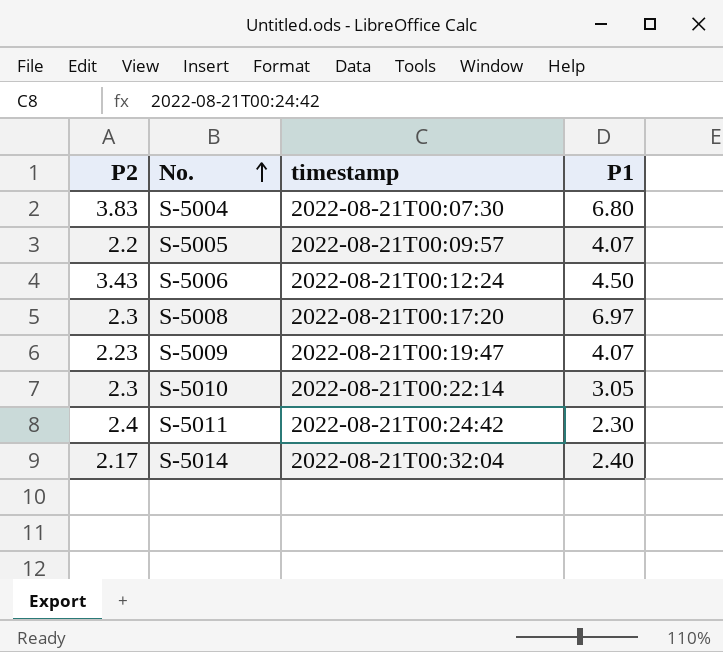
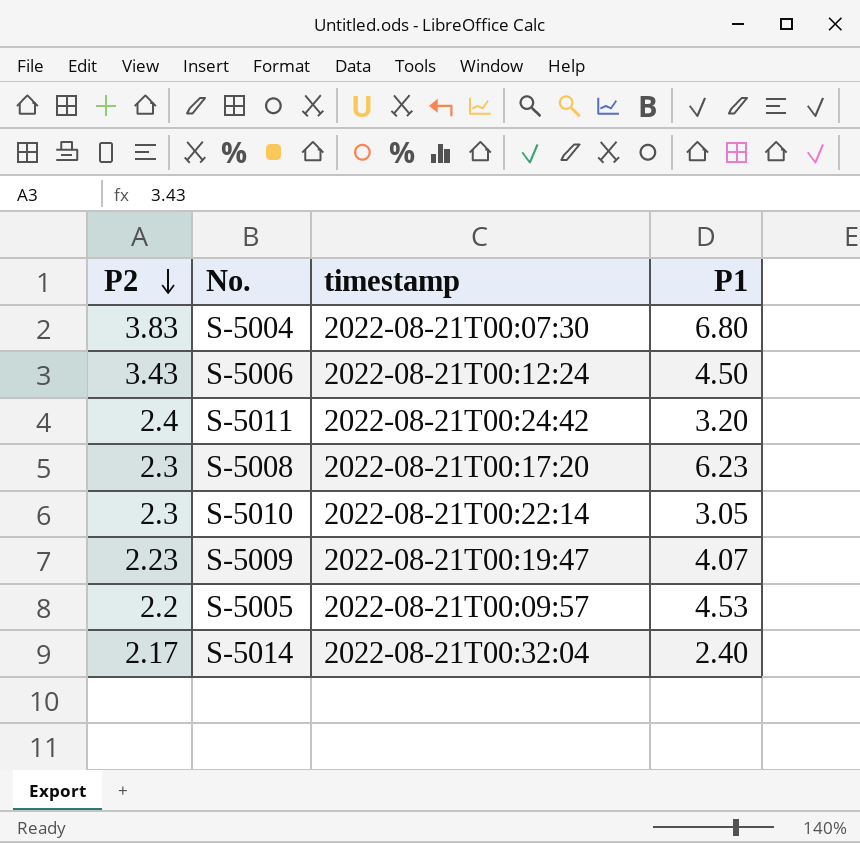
row order: No. ascending -> P2 descending
S-5011 | P1: 2.30 -> 3.20
S-5008 | P1: 6.97 -> 6.23
S-5005 | P1: 4.07 -> 4.53

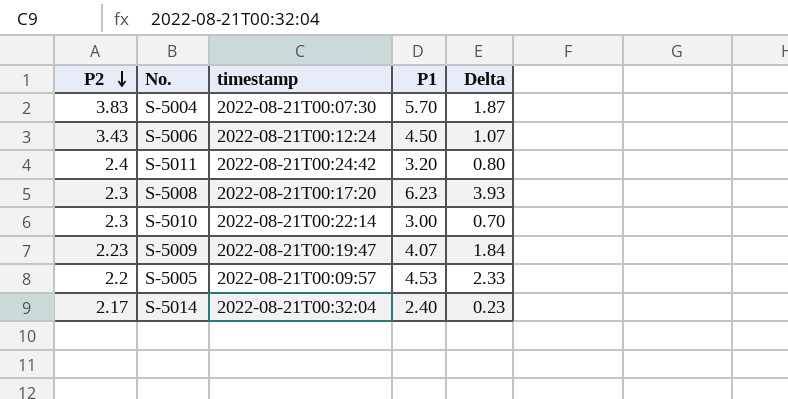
column Delta | formula: none -> [P1] - [P2]
S-5004 | P1: 6.80 -> 5.70
S-5010 | P1: 3.05 -> 3.00

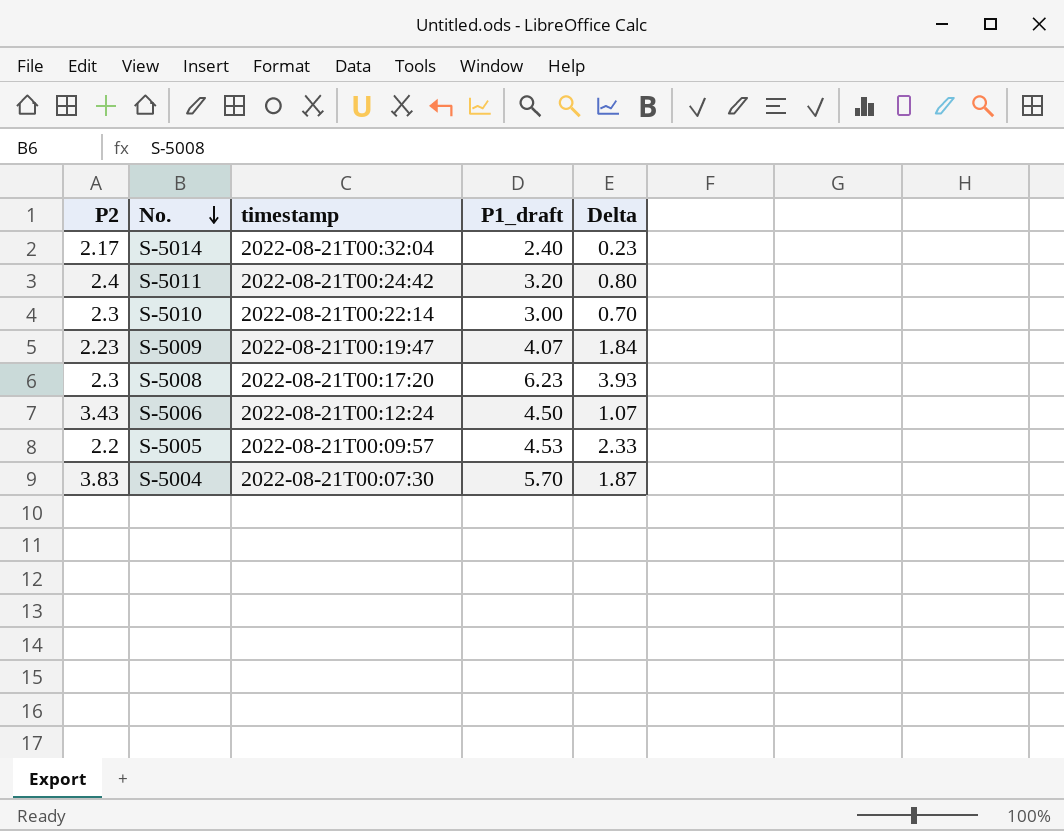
row order: P2 descending -> No. descending
column name: P1 -> P1_draft

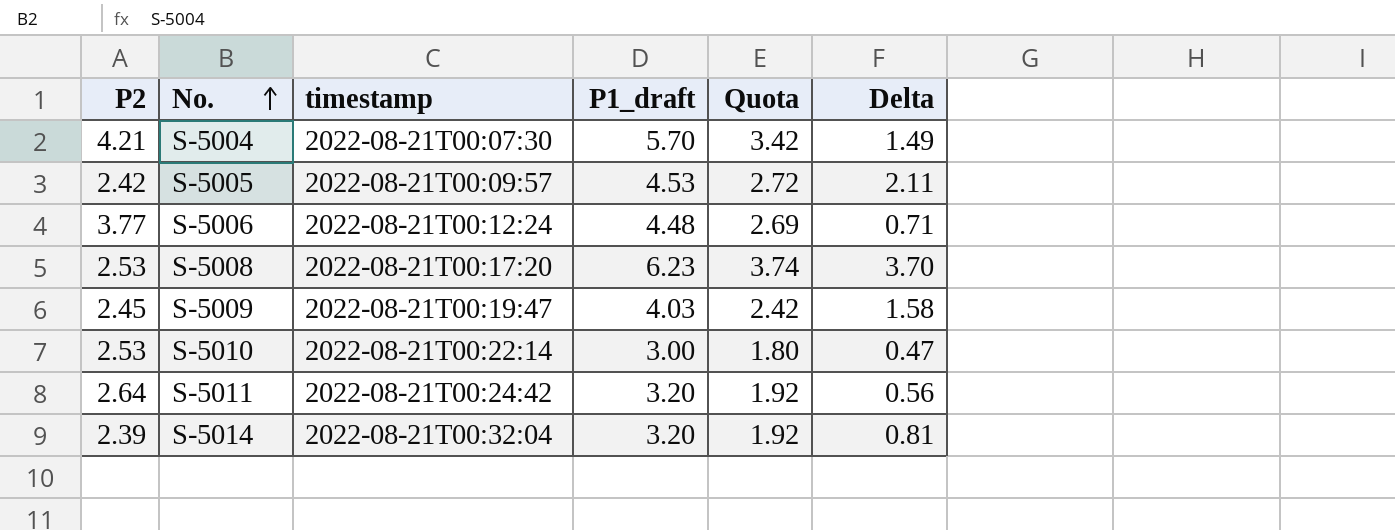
row order: No. descending -> No. ascending
column Quota | formula: none -> [P1_draft] * 0.6
S-5004 | P2: 3.83 -> 4.21
S-5004 | Delta: 1.87 -> 1.49
S-5005 | P2: 2.2 -> 2.42
S-5005 | Delta: 2.33 -> 2.11
S-5006 | P2: 3.43 -> 3.77
S-5006 | P1_draft: 4.50 -> 4.48
S-5006 | Delta: 1.07 -> 0.71
S-5008 | P2: 2.3 -> 2.53
S-5008 | Delta: 3.93 -> 3.70
S-5009 | P2: 2.23 -> 2.45
S-5009 | P1_draft: 4.07 -> 4.03
S-5009 | Delta: 1.84 -> 1.58
S-5010 | P2: 2.3 -> 2.53
S-5010 | Delta: 0.70 -> 0.47
S-5011 | P2: 2.4 -> 2.64
S-5011 | Delta: 0.80 -> 0.56
S-5014 | P2: 2.17 -> 2.39
S-5014 | P1_draft: 2.40 -> 3.20
S-5014 | Delta: 0.23 -> 0.81

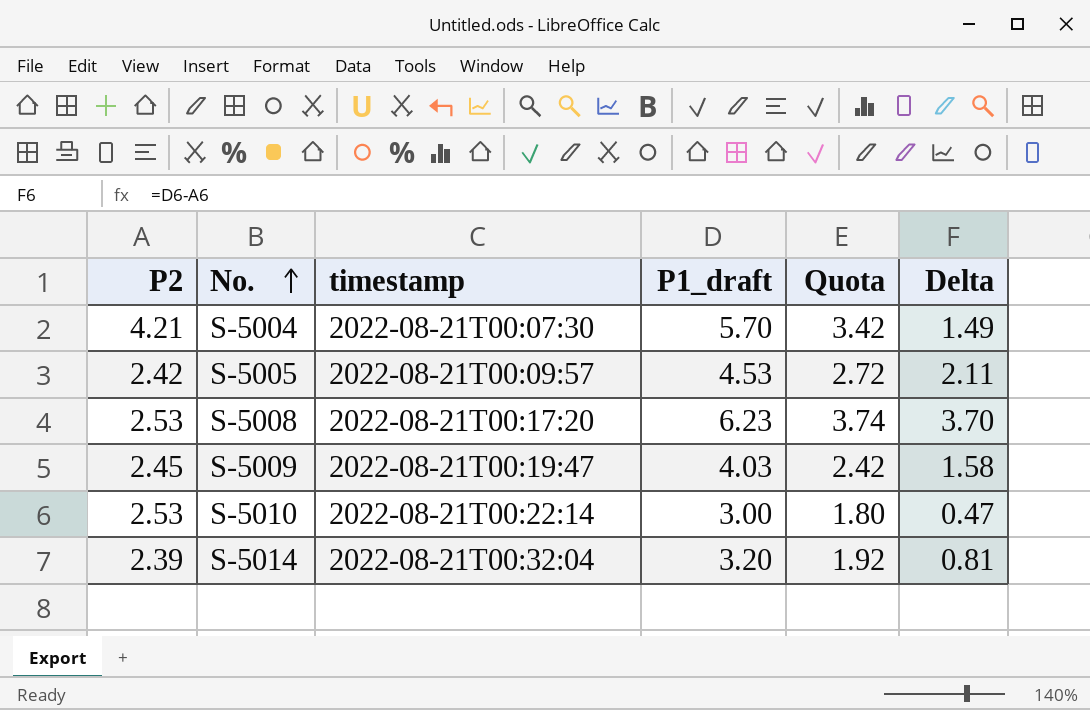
row S-5006: 3.77 | 2022-08-21T00:12:24 | 4.48 | 2.69 | 0.71 -> none
row S-5011: 2.64 | 2022-08-21T00:24:42 | 3.20 | 1.92 | 0.56 -> none

